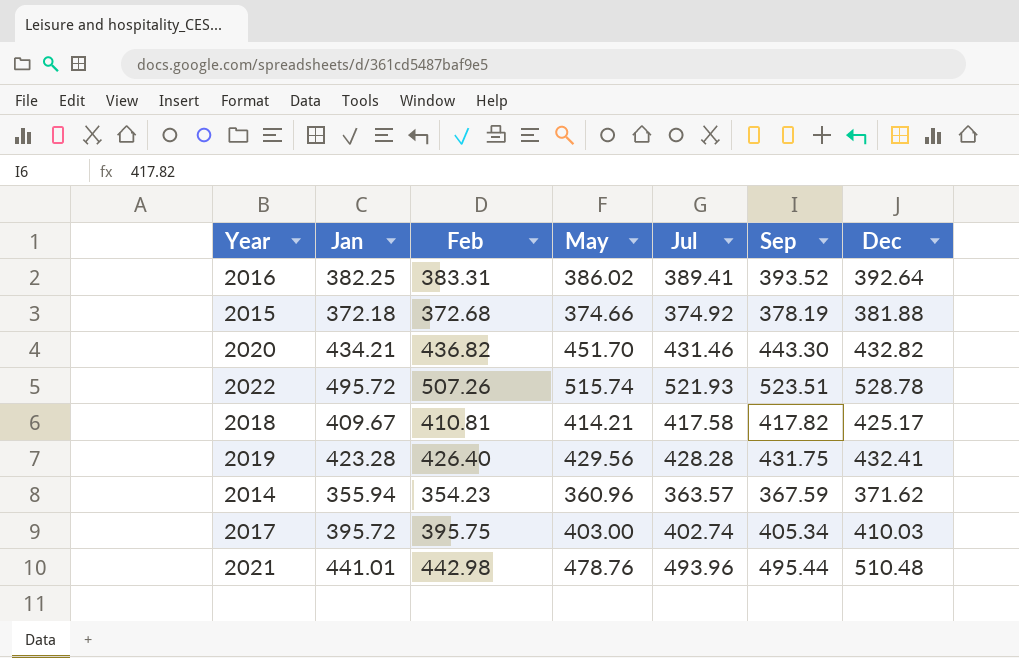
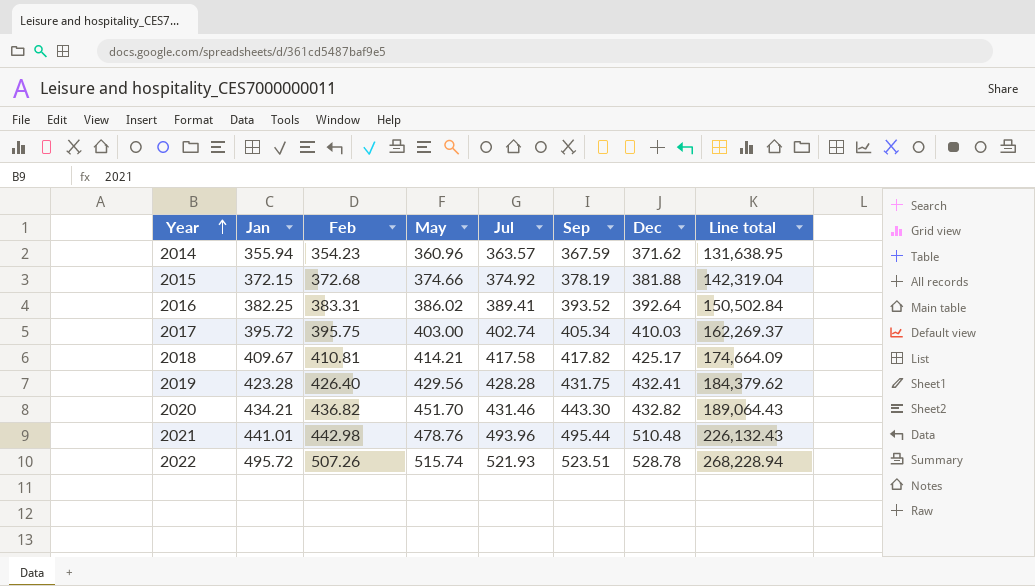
row order: none -> Year ascending
column Line total | formula: none -> [Feb] * [Dec]
2015 | Jan: 372.18 -> 372.15

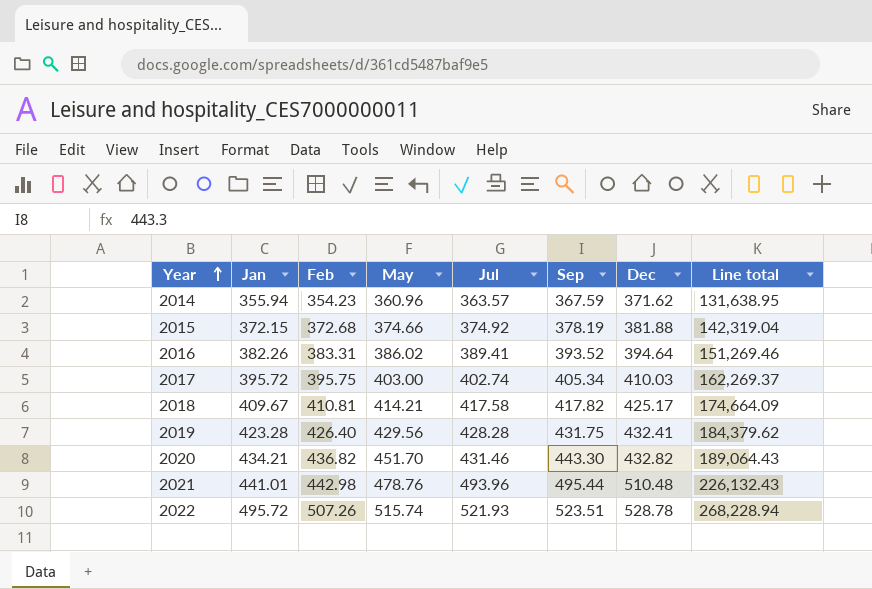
2016 | Jan: 382.25 -> 382.26
2016 | Dec: 392.64 -> 394.64
2016 | Line total: 150,502.84 -> 151,269.46

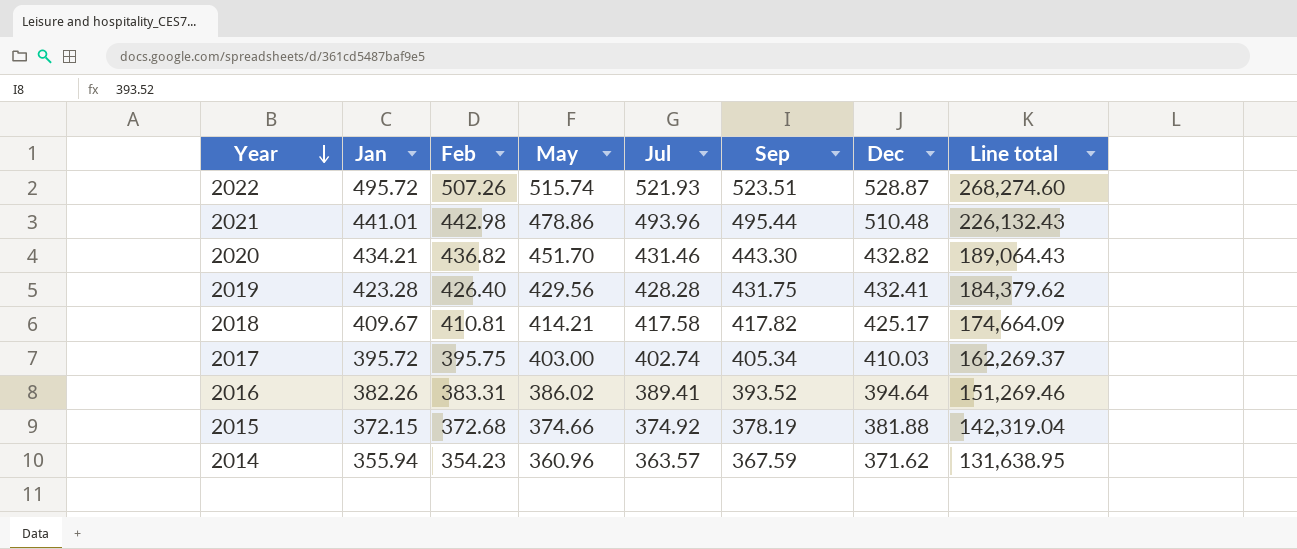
row order: Year ascending -> Year descending
2022 | Dec: 528.78 -> 528.87
2022 | Line total: 268,228.94 -> 268,274.60
2021 | May: 478.76 -> 478.86

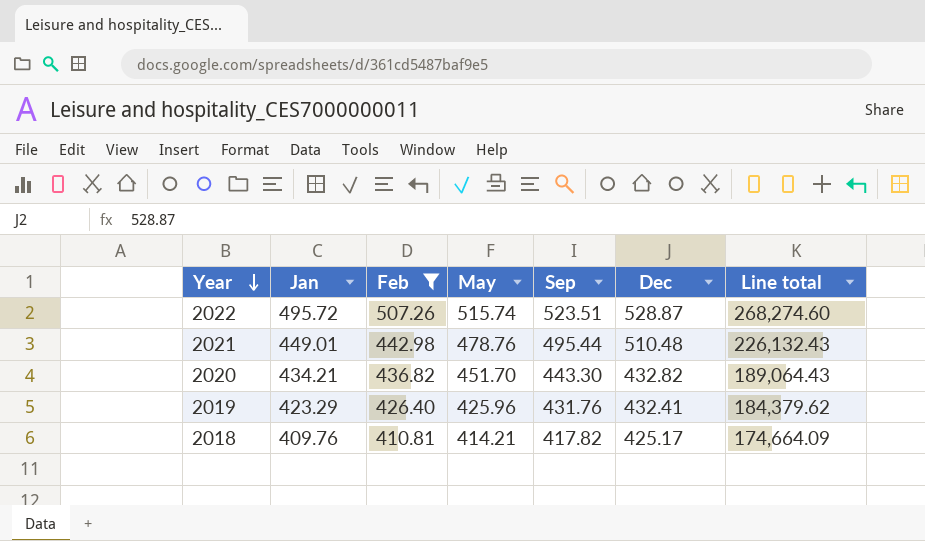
filter: none -> Feb >= 410.81
column Jul | position: 5 -> none
2021 | Jan: 441.01 -> 449.01
2021 | May: 478.86 -> 478.76
2019 | Jan: 423.28 -> 423.29
2019 | May: 429.56 -> 425.96
2019 | Sep: 431.75 -> 431.76
2018 | Jan: 409.67 -> 409.76

